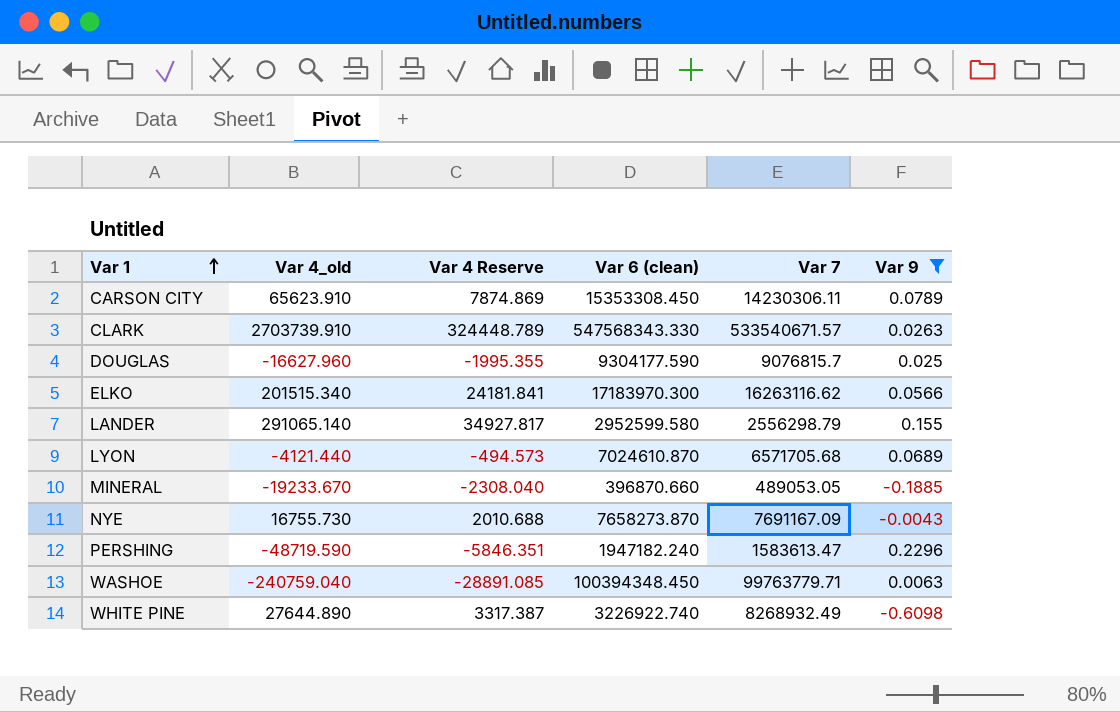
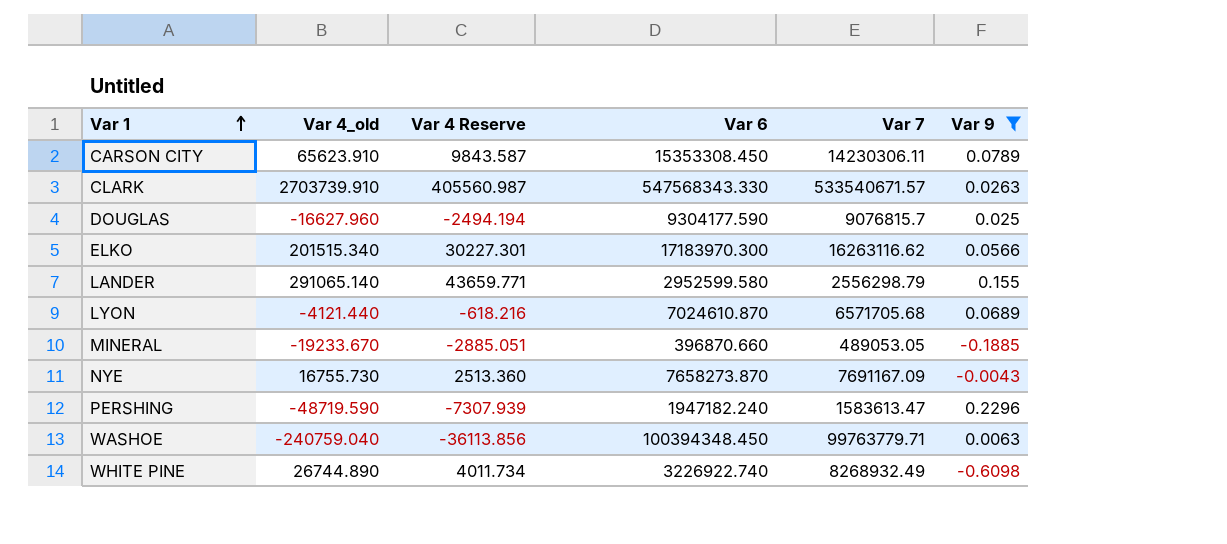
column Var 4 Reserve | formula: [Var 4_old] * 0.12 -> [Var 4_old] * 0.15
column name: Var 6 (clean) -> Var 6
WHITE PINE | Var 4_old: 27644.890 -> 26744.890

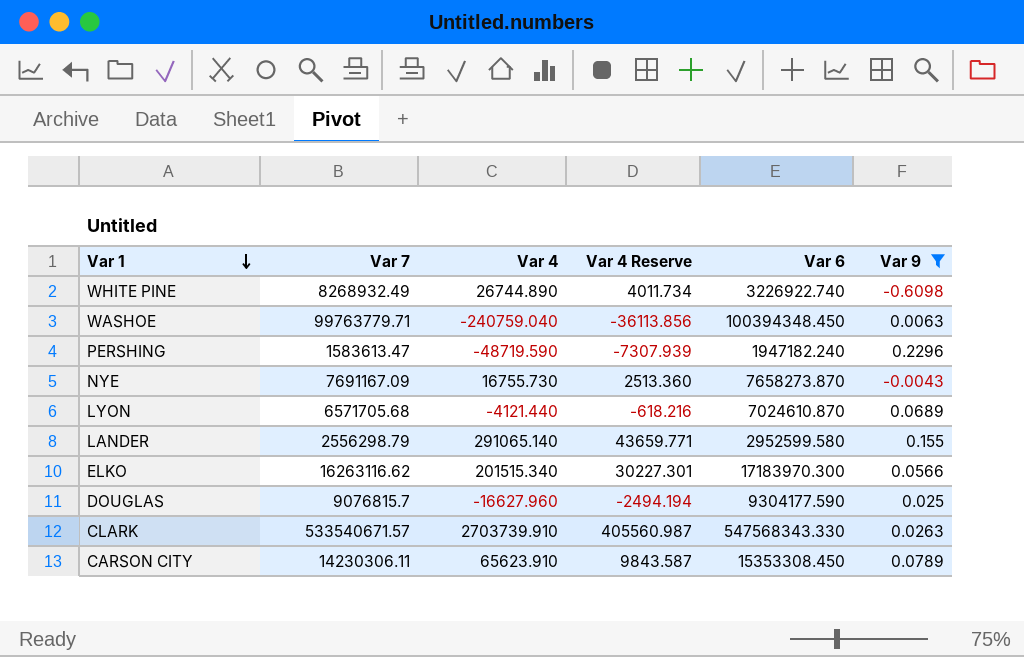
row order: Var 1 ascending -> Var 1 descending
column Var 7 | position: 5 -> 2
column name: Var 4_old -> Var 4
row MINERAL: -19233.670 | -2885.051 | 396870.660 | 489053.05 | -0.1885 -> none

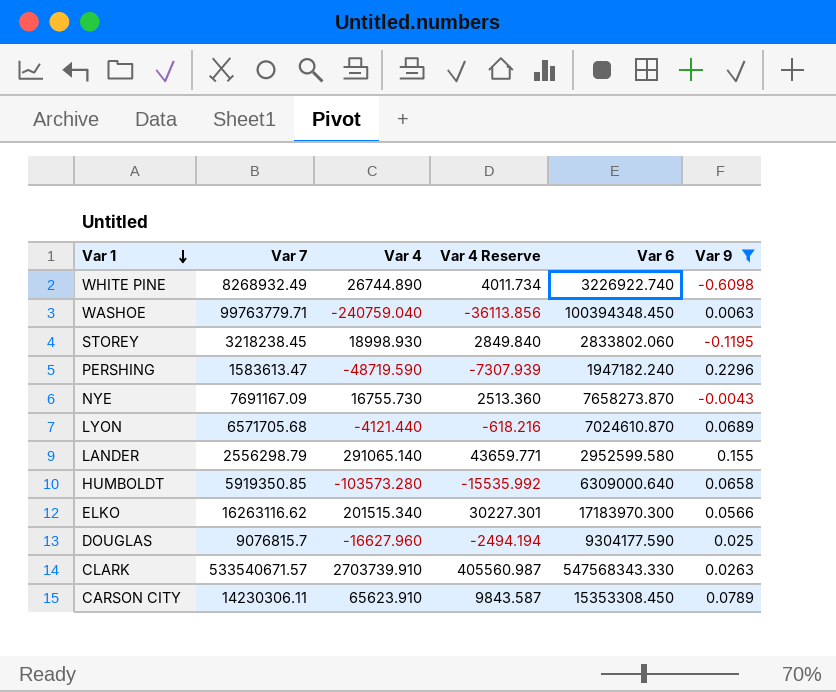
row STOREY: none -> 3218238.45 | 18998.930 | 2849.840 | 2833802.060 | -0.1195
row HUMBOLDT: none -> 5919350.85 | -103573.280 | -15535.992 | 6309000.640 | 0.0658

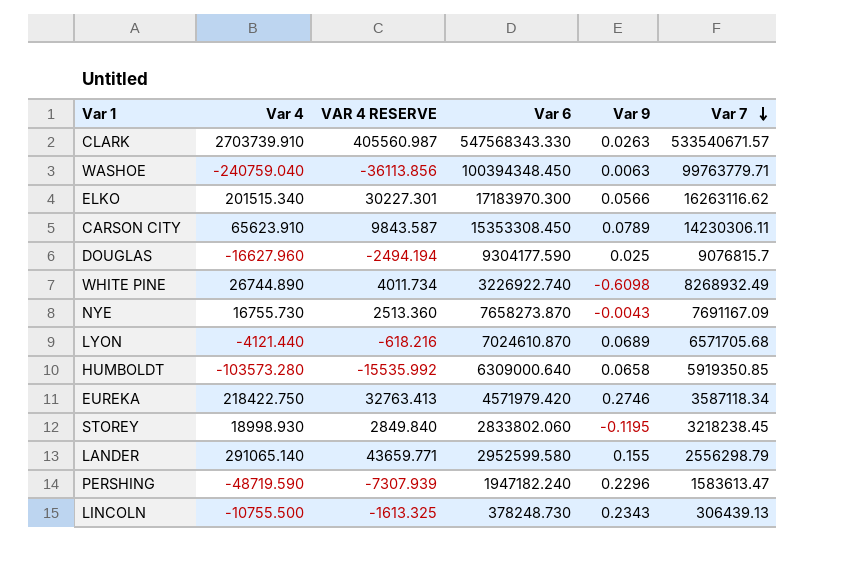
filter: Var 9 <= 0.2296 -> none
row order: Var 1 descending -> Var 7 descending
column name: Var 4 Reserve -> VAR 4 RESERVE
column Var 7 | position: 2 -> 6

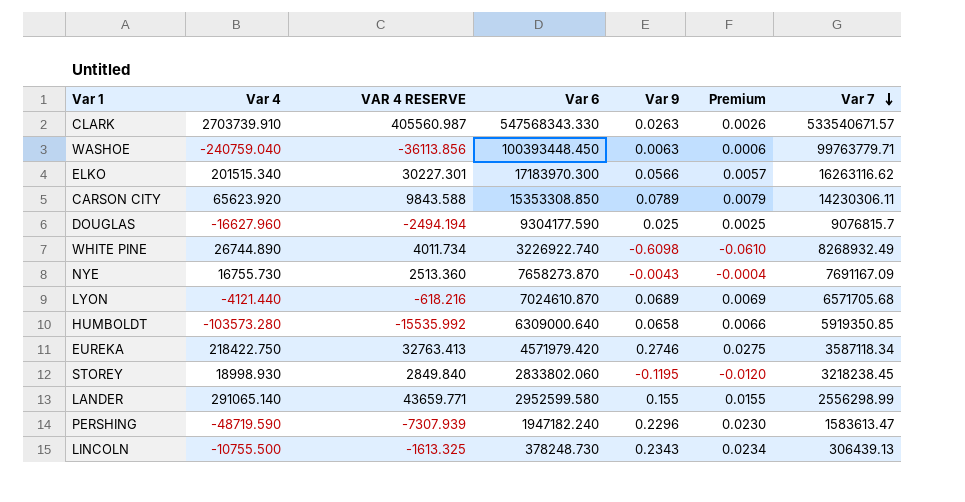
column Premium | formula: none -> [Var 9] * 0.1
WASHOE | Var 6: 100394348.450 -> 100393448.450
CARSON CITY | Var 4: 65623.910 -> 65623.920
CARSON CITY | VAR 4 RESERVE: 9843.587 -> 9843.588
CARSON CITY | Var 6: 15353308.450 -> 15353308.850
LANDER | Var 7: 2556298.79 -> 2556298.99

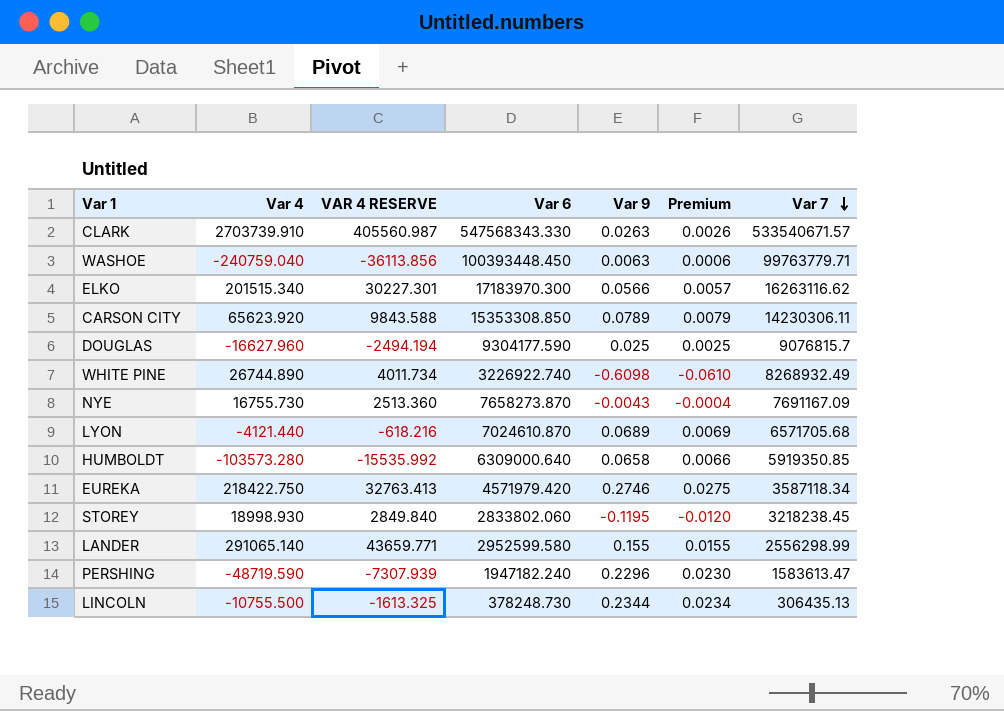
LINCOLN | Var 9: 0.2343 -> 0.2344
LINCOLN | Var 7: 306439.13 -> 306435.13

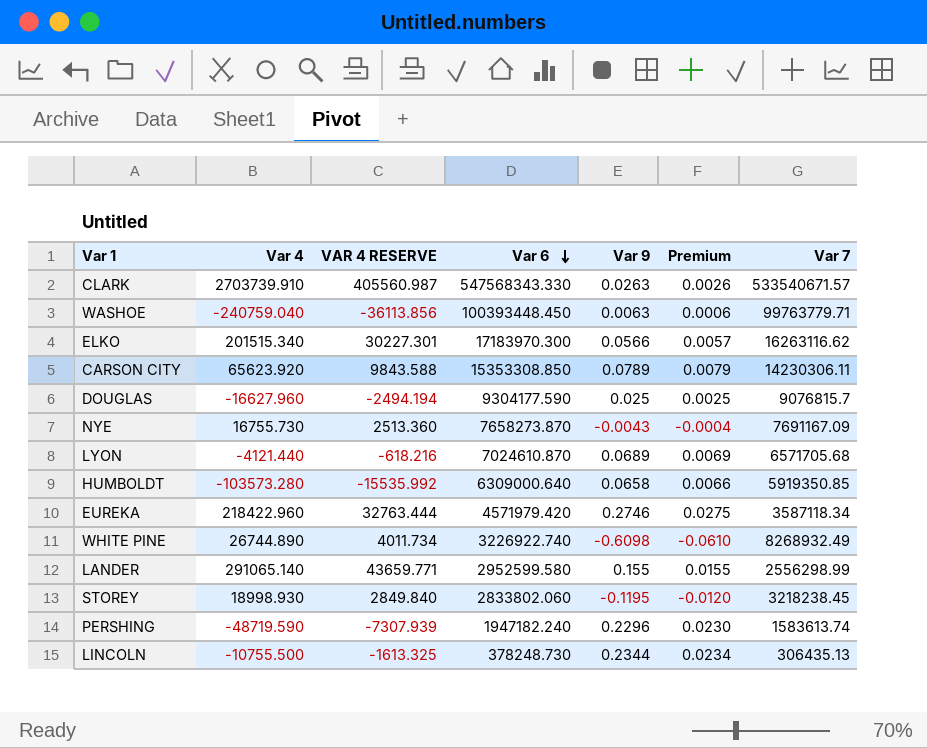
row order: Var 7 descending -> Var 6 descending
EUREKA | Var 4: 218422.750 -> 218422.960
EUREKA | VAR 4 RESERVE: 32763.413 -> 32763.444
PERSHING | Var 7: 1583613.47 -> 1583613.74

